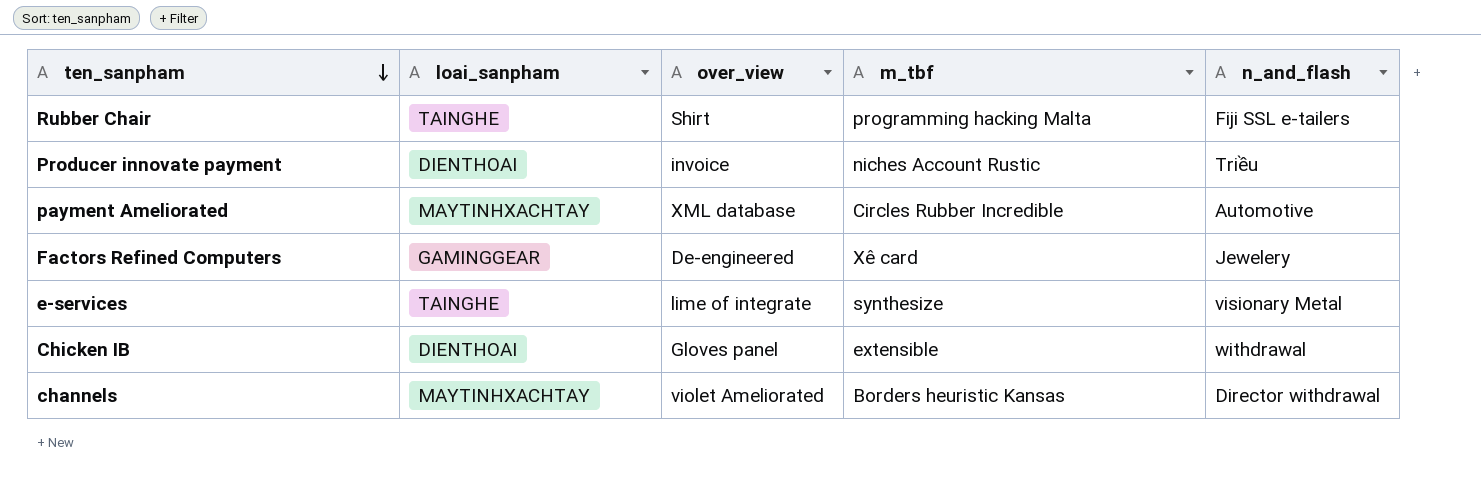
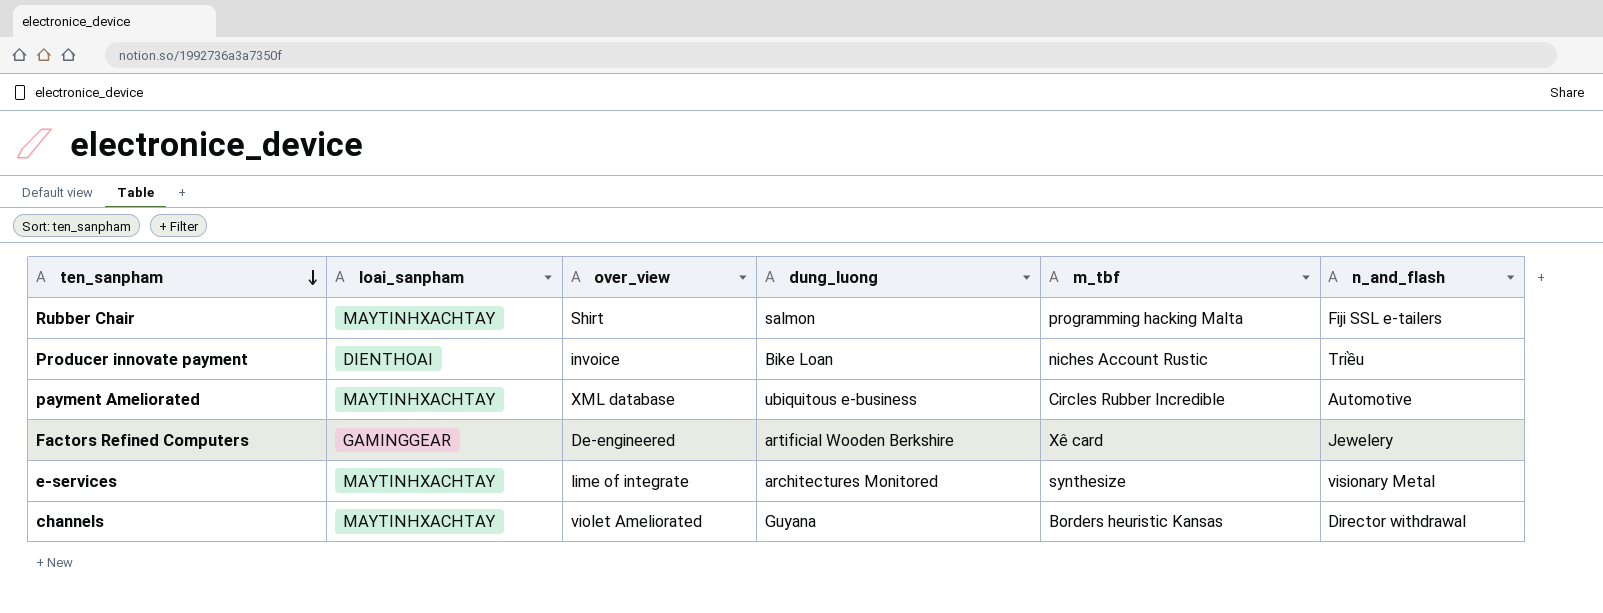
column dung_luong | position: none -> 4
row Chicken IB: DIENTHOAI | Gloves panel | extensible | withdrawal -> none
Rubber Chair | loai_sanpham: TAINGHE -> MAYTINHXACHTAY
e-services | loai_sanpham: TAINGHE -> MAYTINHXACHTAY

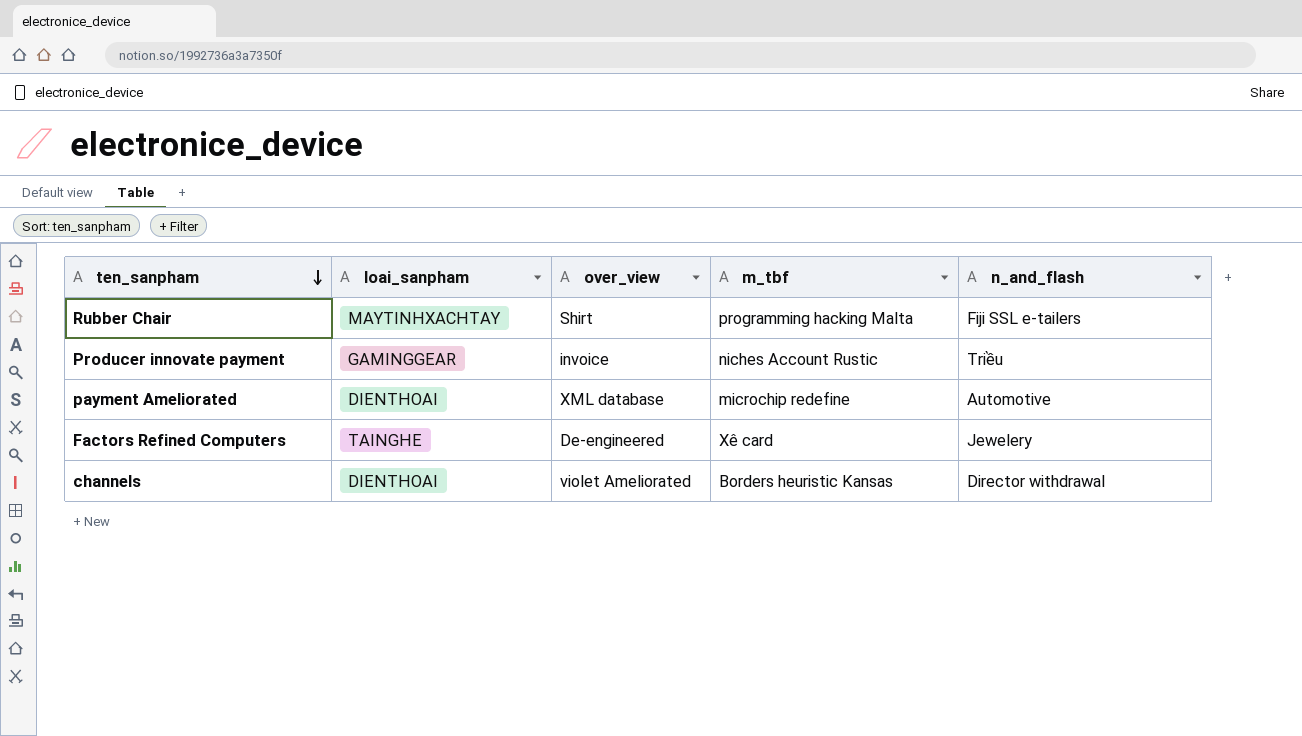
column dung_luong | position: 4 -> none
row e-services: MAYTINHXACHTAY | lime of integrate | architectures Monitored | synthesize | visionary Metal -> none
Producer innovate payment | loai_sanpham: DIENTHOAI -> GAMINGGEAR
payment Ameliorated | loai_sanpham: MAYTINHXACHTAY -> DIENTHOAI
payment Ameliorated | m_tbf: Circles Rubber Incredible -> microchip redefine
Factors Refined Computers | loai_sanpham: GAMINGGEAR -> TAINGHE
channels | loai_sanpham: MAYTINHXACHTAY -> DIENTHOAI

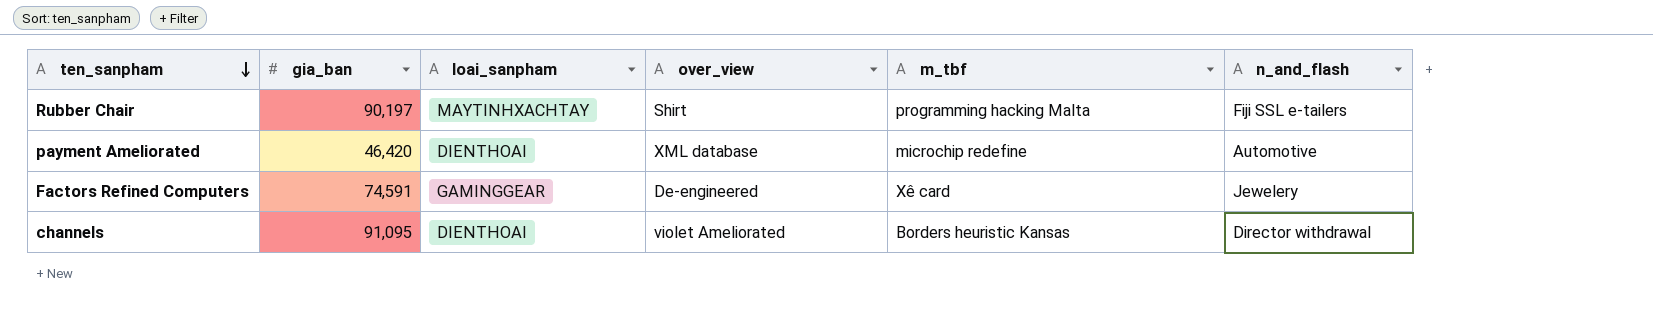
column gia_ban | position: none -> 2
row Producer innovate payment: GAMINGGEAR | invoice | niches Account Rustic | Triều -> none
Factors Refined Computers | loai_sanpham: TAINGHE -> GAMINGGEAR

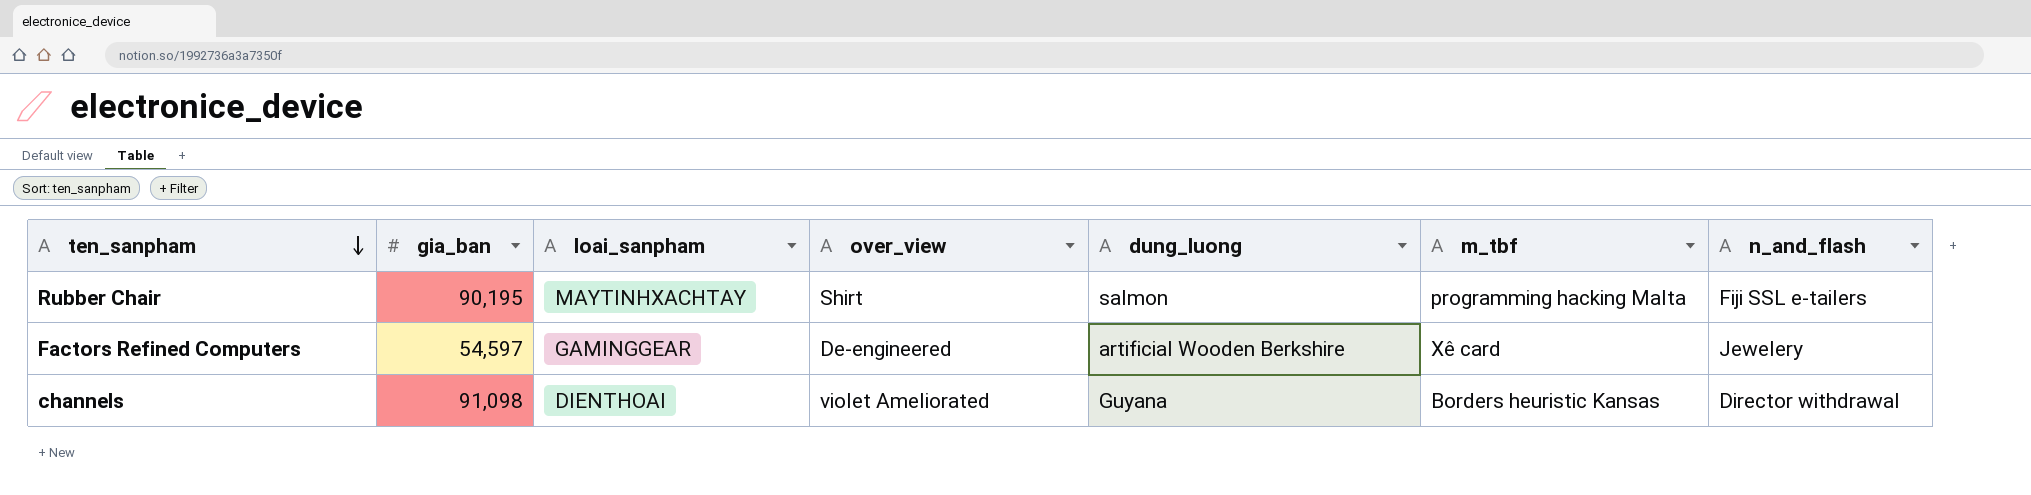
column dung_luong | position: none -> 5
row payment Ameliorated: 46,420 | DIENTHOAI | XML database | microchip redefine | Automotive -> none
Rubber Chair | gia_ban: 90,197 -> 90,195
Factors Refined Computers | gia_ban: 74,591 -> 54,597
channels | gia_ban: 91,095 -> 91,098

